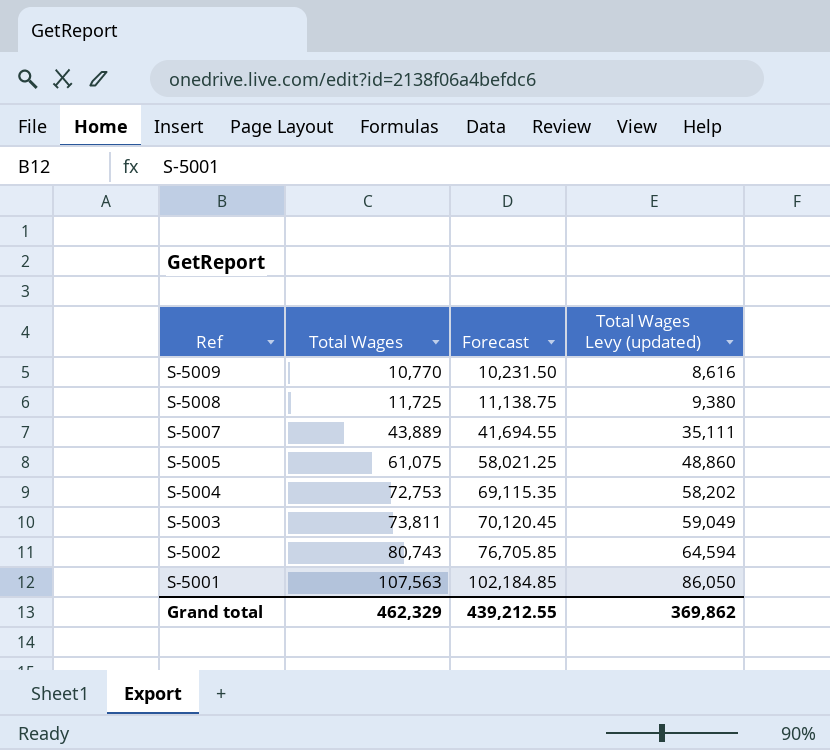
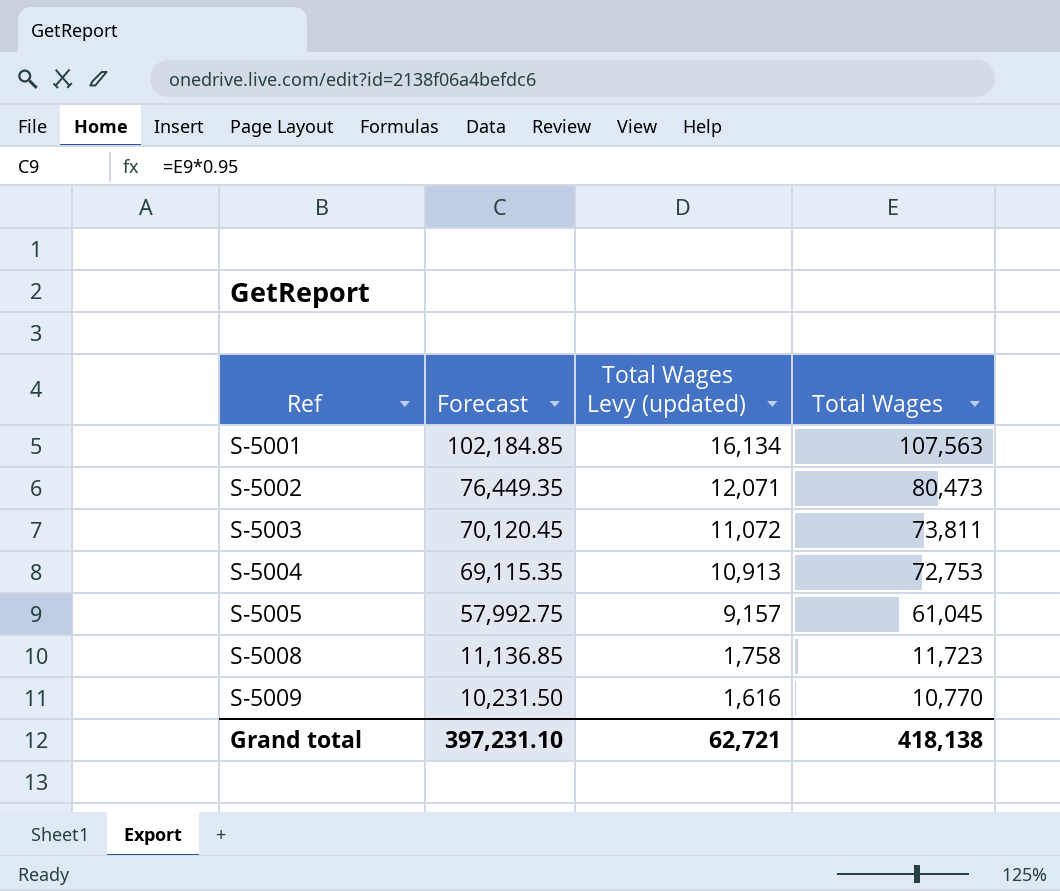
row order: Ref descending -> Ref ascending
column Total Wages Levy (updated) | formula: [Total Wages] * 0.8 -> [Total Wages] * 0.15
column Total Wages | position: 2 -> 4
row S-5007: 43,889 | 41,694.55 | 35,111 -> none
S-5002 | Forecast: 76,705.85 -> 76,449.35
S-5002 | Total Wages: 80,743 -> 80,473
S-5005 | Forecast: 58,021.25 -> 57,992.75
S-5005 | Total Wages: 61,075 -> 61,045
S-5008 | Forecast: 11,138.75 -> 11,136.85
S-5008 | Total Wages: 11,725 -> 11,723
Grand total | Forecast: 439,212.55 -> 397,231.10
Grand total | Total Wages Levy (updated): 369,862 -> 62,721
Grand total | Total Wages: 462,329 -> 418,138

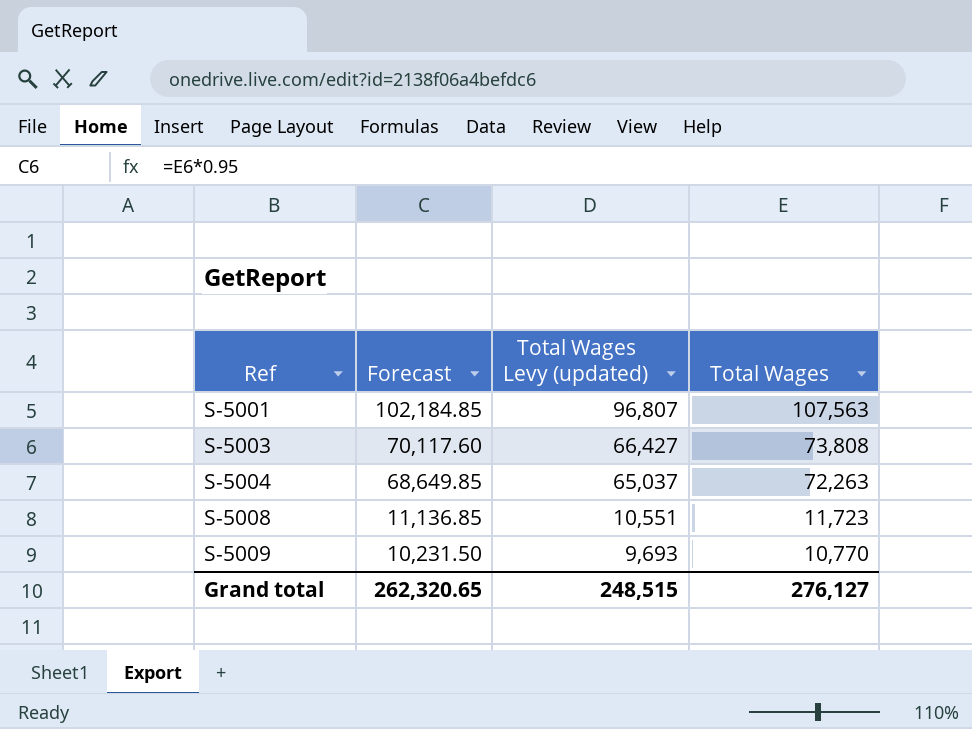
column Total Wages Levy (updated) | formula: [Total Wages] * 0.15 -> [Total Wages] * 0.9
row S-5002: 76,449.35 | 12,071 | 80,473 -> none
row S-5005: 57,992.75 | 9,157 | 61,045 -> none
S-5003 | Forecast: 70,120.45 -> 70,117.60
S-5003 | Total Wages: 73,811 -> 73,808
S-5004 | Forecast: 69,115.35 -> 68,649.85
S-5004 | Total Wages: 72,753 -> 72,263
Grand total | Forecast: 397,231.10 -> 262,320.65
Grand total | Total Wages Levy (updated): 62,721 -> 248,515
Grand total | Total Wages: 418,138 -> 276,127

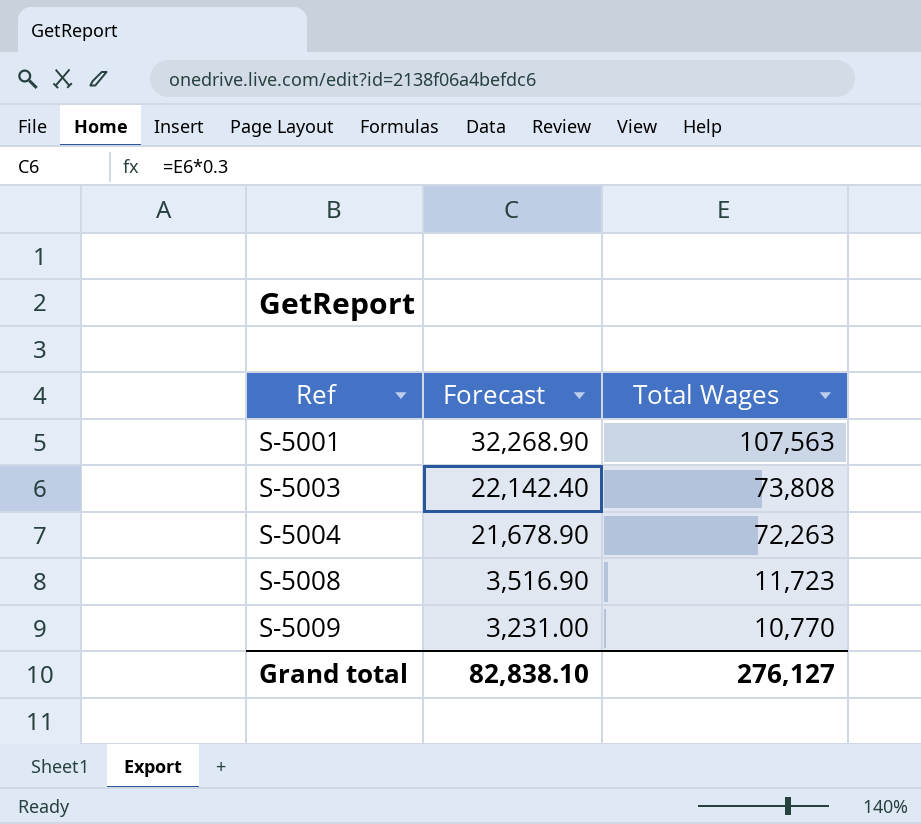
column Total Wages Levy (updated) | formula: [Total Wages] * 0.9 -> none
column Forecast | formula: [Total Wages] * 0.95 -> [Total Wages] * 0.3
Grand total | Forecast: 262,320.65 -> 82,838.10

